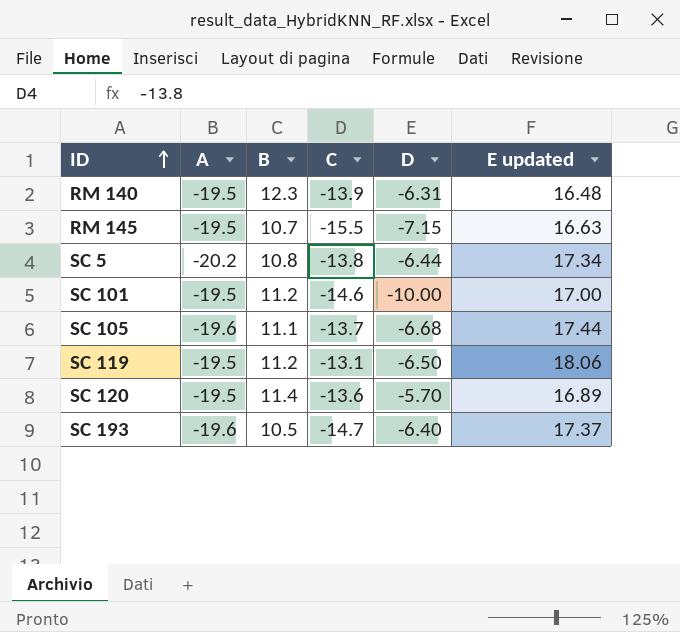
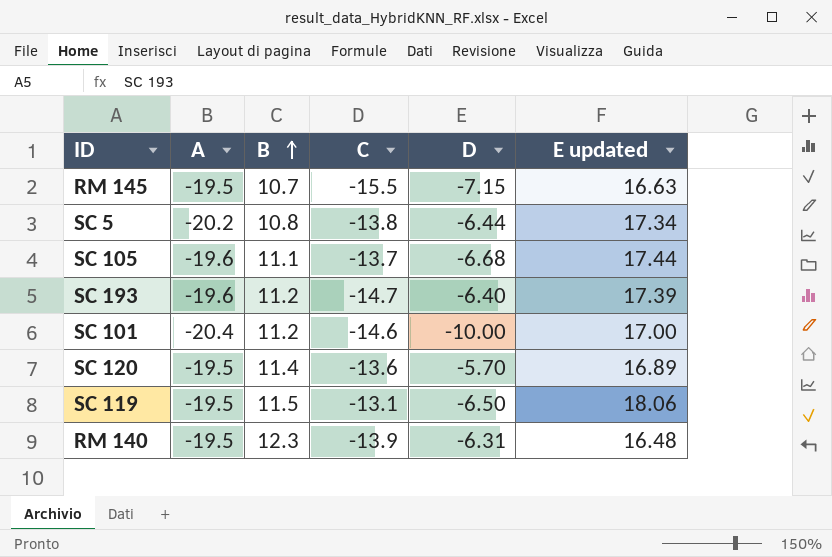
row order: ID ascending -> B ascending
SC 193 | B: 10.5 -> 11.2
SC 193 | E updated: 17.37 -> 17.39
SC 101 | A: -19.5 -> -20.4
SC 119 | B: 11.2 -> 11.5

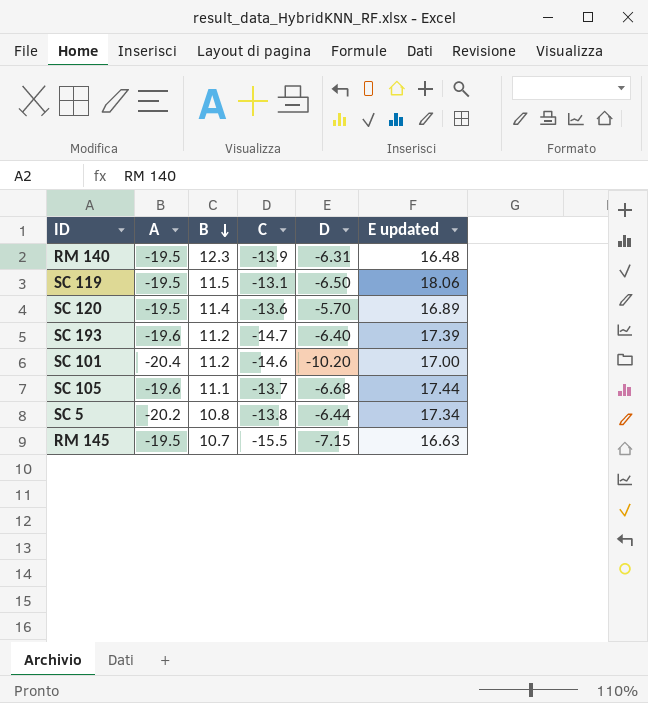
row order: B ascending -> B descending
SC 101 | D: -10.00 -> -10.20

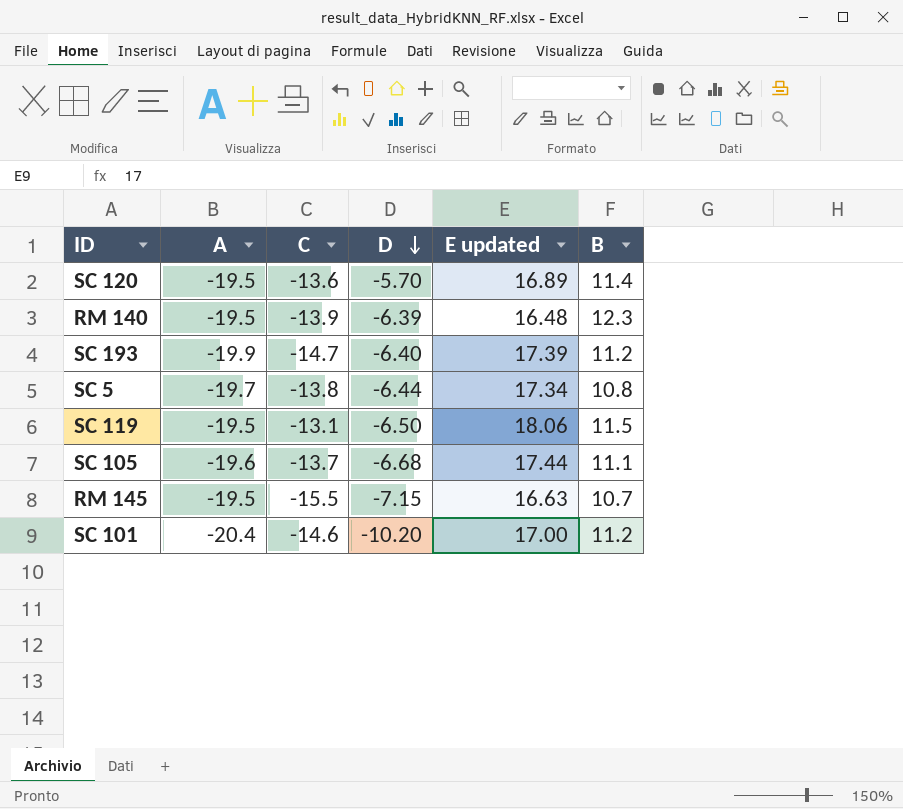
row order: B descending -> D descending
column B | position: 3 -> 6
RM 140 | D: -6.31 -> -6.39
SC 193 | A: -19.6 -> -19.9
SC 5 | A: -20.2 -> -19.7

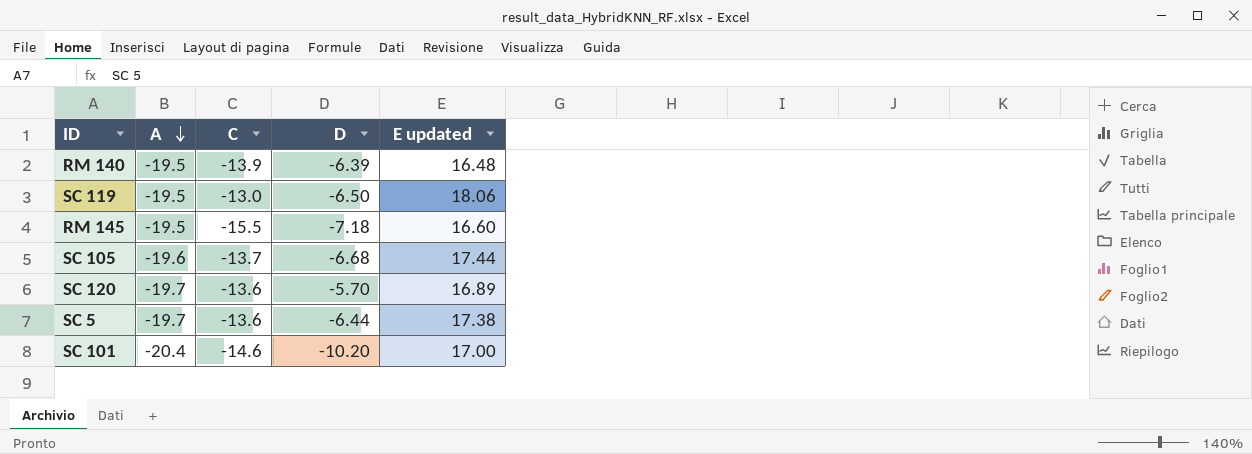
row order: D descending -> A descending
column B | position: 6 -> none
row SC 193: -19.9 | -14.7 | -6.40 | 17.39 | 11.2 -> none
SC 119 | C: -13.1 -> -13.0
RM 145 | D: -7.15 -> -7.18
RM 145 | E updated: 16.63 -> 16.60
SC 120 | A: -19.5 -> -19.7
SC 5 | C: -13.8 -> -13.6
SC 5 | E updated: 17.34 -> 17.38

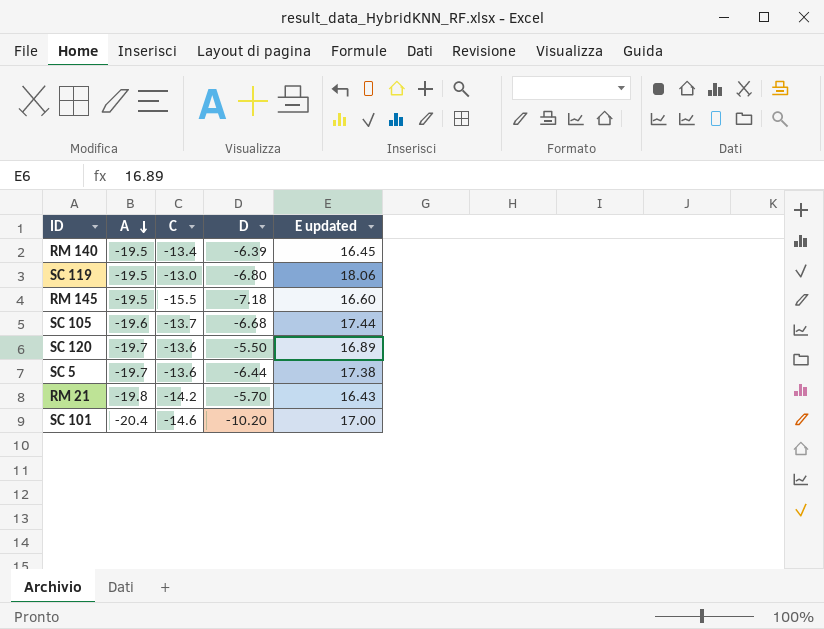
RM 140 | C: -13.9 -> -13.4
RM 140 | E updated: 16.48 -> 16.45
SC 119 | D: -6.50 -> -6.80
SC 120 | D: -5.70 -> -5.50
row RM 21: none -> -19.8 | -14.2 | -5.70 | 16.43

